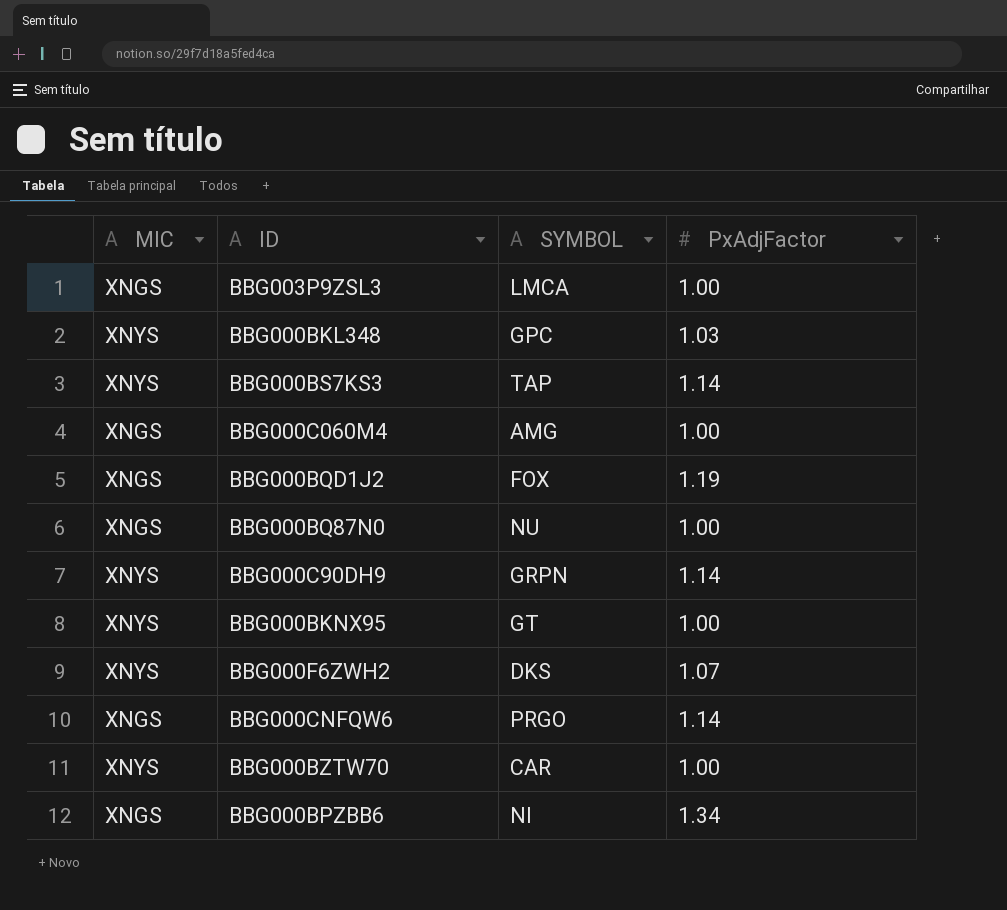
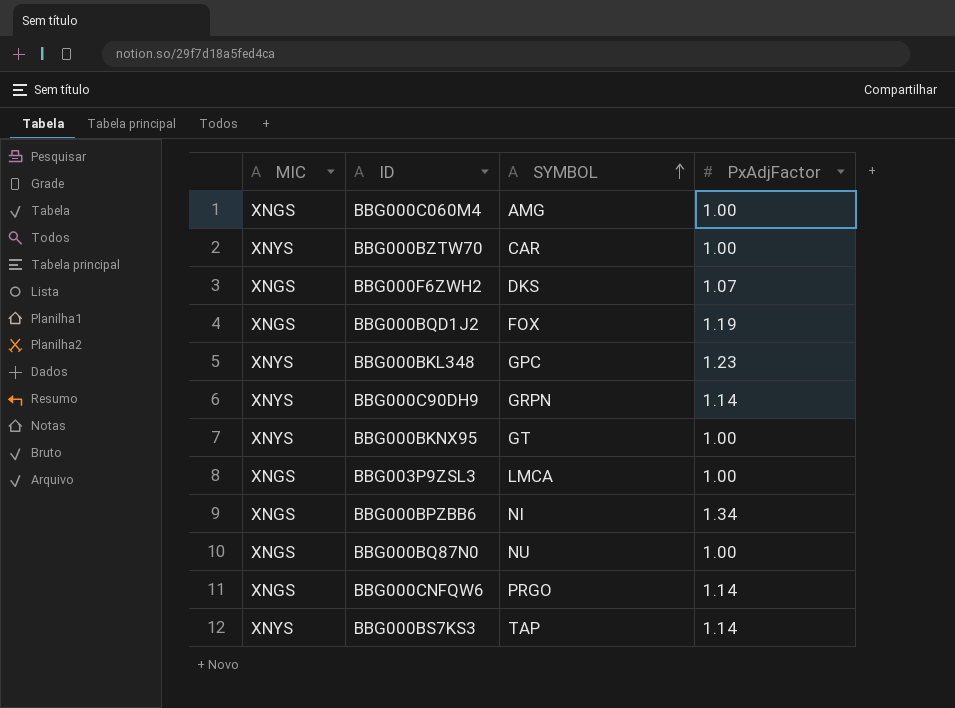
row order: none -> SYMBOL ascending
BBG000F6ZWH2 | MIC: XNYS -> XNGS
BBG000BKL348 | PxAdjFactor: 1.03 -> 1.23

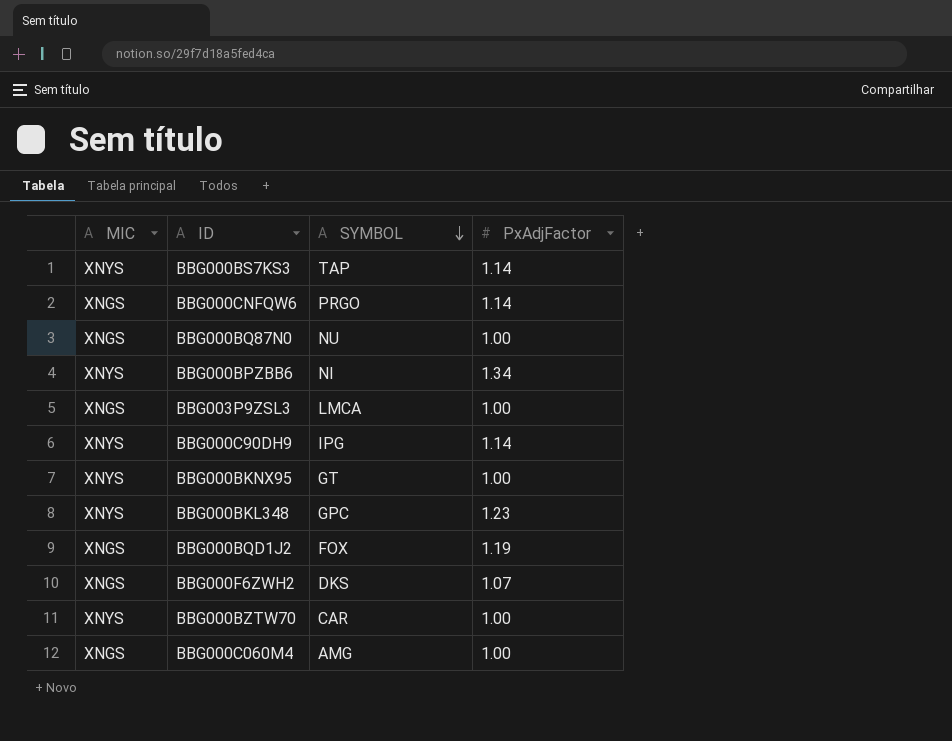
row order: SYMBOL ascending -> SYMBOL descending
BBG000BPZBB6 | MIC: XNGS -> XNYS
BBG000C90DH9 | SYMBOL: GRPN -> IPG

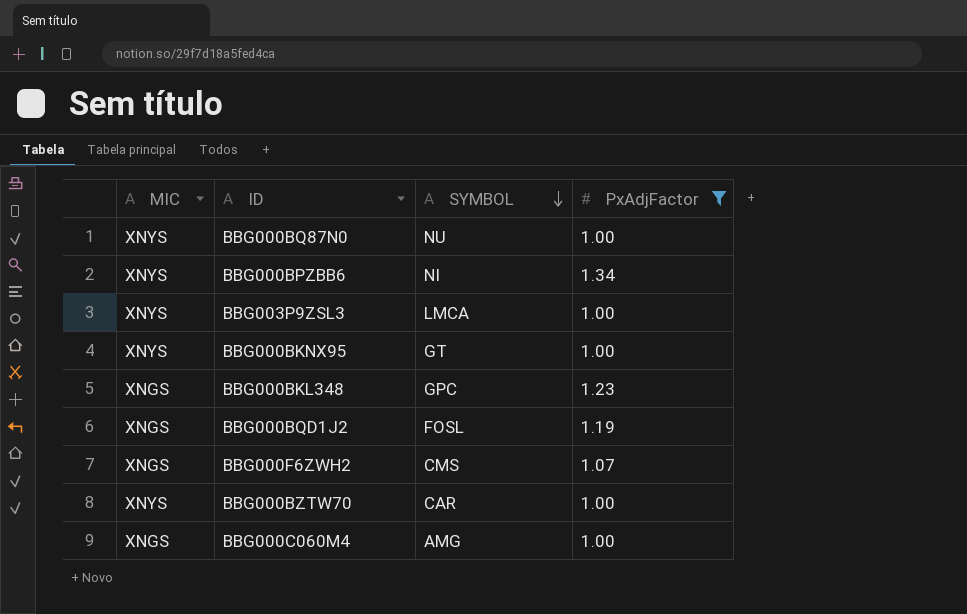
filter: none -> PxAdjFactor != 1.14
BBG000BQ87N0 | MIC: XNGS -> XNYS
BBG003P9ZSL3 | MIC: XNGS -> XNYS
BBG000BKL348 | MIC: XNYS -> XNGS
BBG000BQD1J2 | SYMBOL: FOX -> FOSL
BBG000F6ZWH2 | SYMBOL: DKS -> CMS

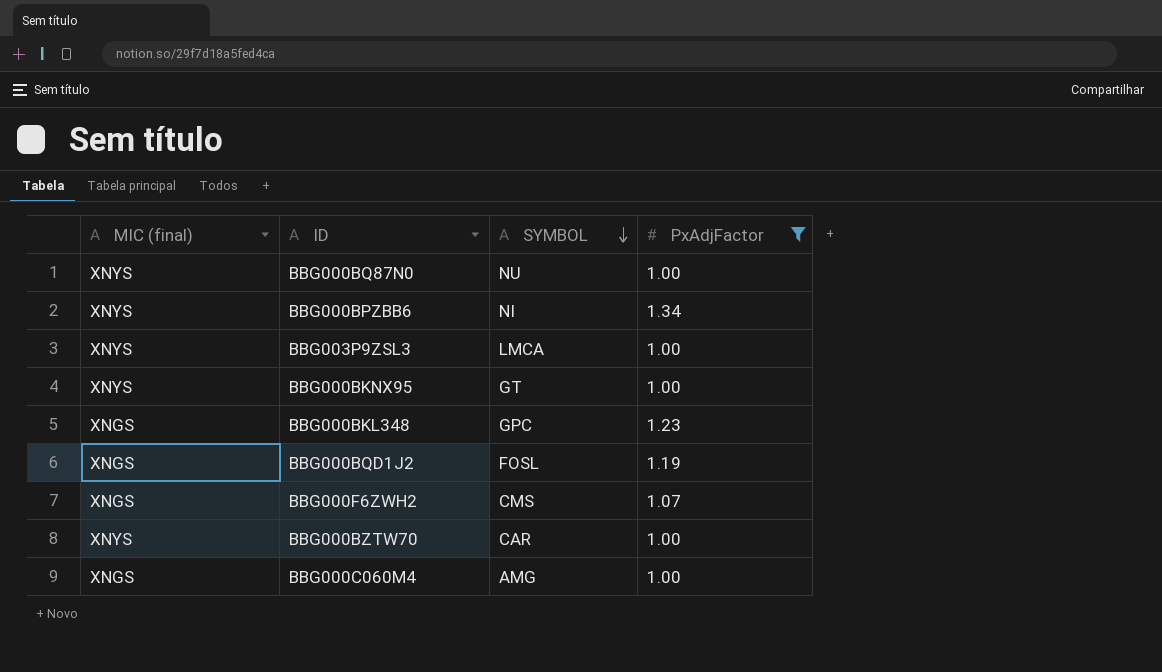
column name: MIC -> MIC (final)

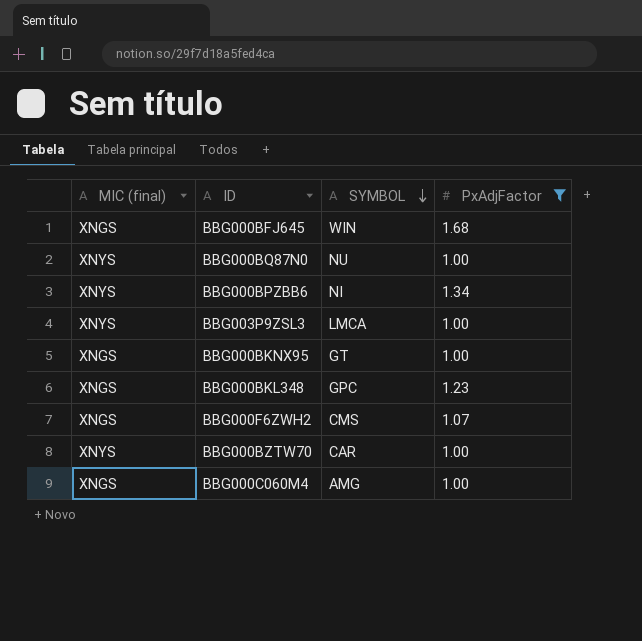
row BBG000BQD1J2: XNGS | FOSL | 1.19 -> none
row BBG000BFJ645: none -> XNGS | WIN | 1.68
BBG000BKNX95 | MIC (final): XNYS -> XNGS

